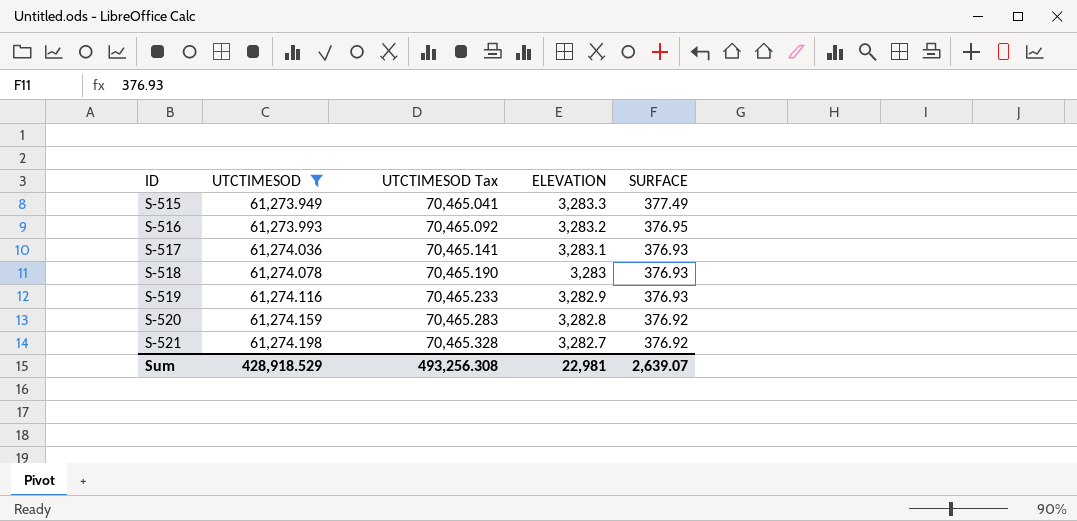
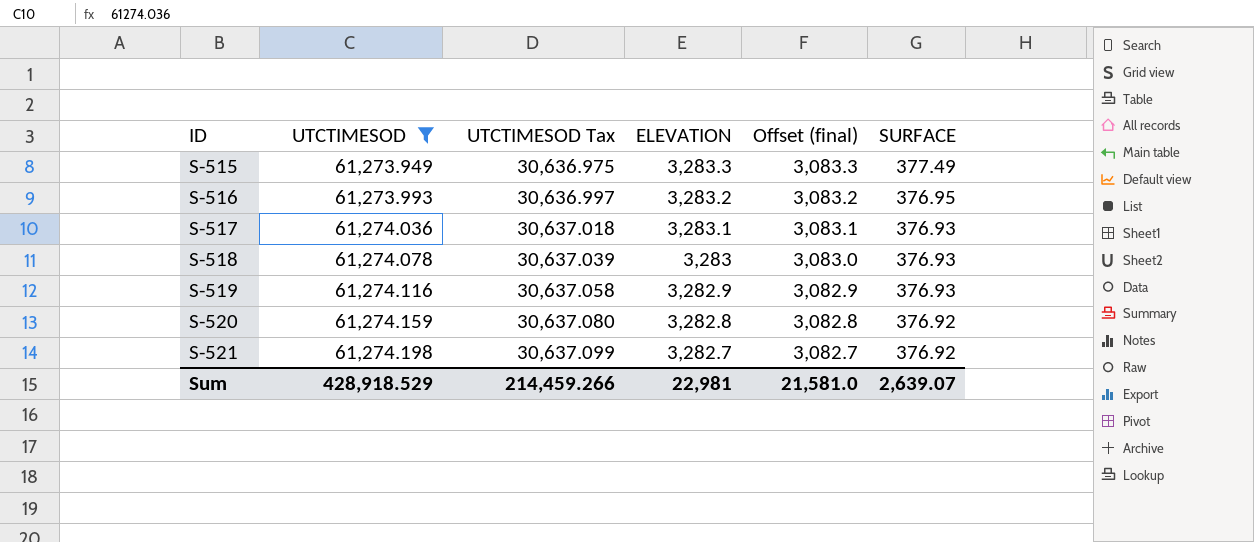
column UTCTIMESOD Tax | formula: [UTCTIMESOD] * 1.15 -> [UTCTIMESOD] * 0.5
column Offset (final) | formula: none -> [ELEVATION] - 200
Sum | UTCTIMESOD Tax: 493,256.308 -> 214,459.266

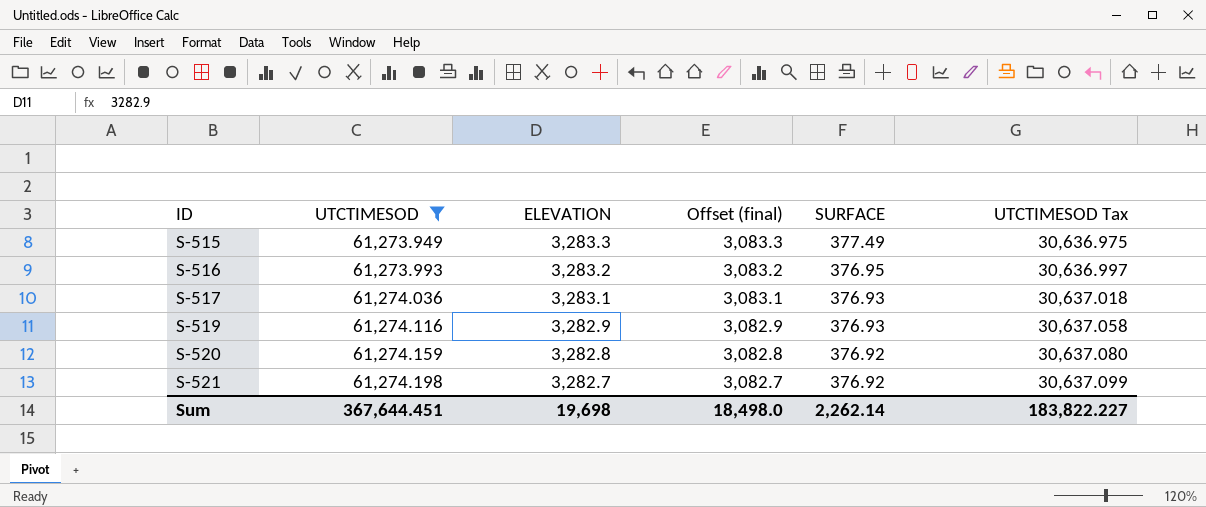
column UTCTIMESOD Tax | position: 3 -> 6
row S-518: 61,274.078 | 30,637.039 | 3,283 | 3,083.0 | 376.93 -> none
Sum | UTCTIMESOD: 428,918.529 -> 367,644.451
Sum | ELEVATION: 22,981 -> 19,698
Sum | Offset (final): 21,581.0 -> 18,498.0
Sum | SURFACE: 2,639.07 -> 2,262.14
Sum | UTCTIMESOD Tax: 214,459.266 -> 183,822.227

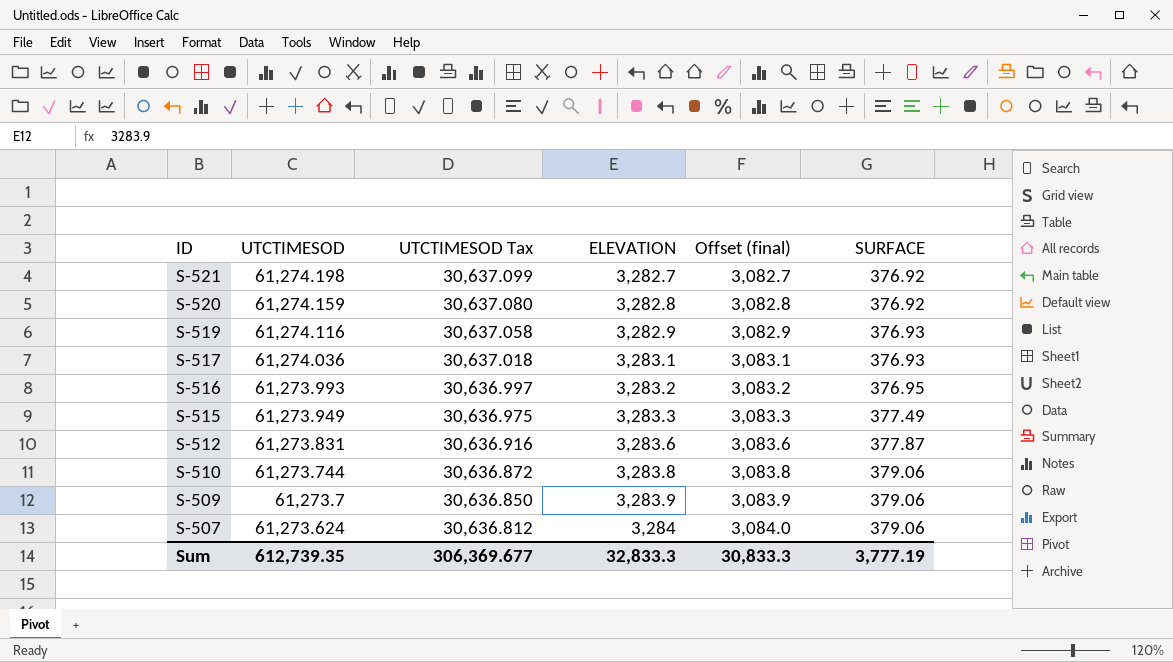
filter: UTCTIMESOD >= 61,273.949 -> none
row order: ID ascending -> ID descending
column UTCTIMESOD Tax | position: 6 -> 3
Sum | UTCTIMESOD: 367,644.451 -> 612,739.35
Sum | UTCTIMESOD Tax: 183,822.227 -> 306,369.677
Sum | ELEVATION: 19,698 -> 32,833.3
Sum | Offset (final): 18,498.0 -> 30,833.3
Sum | SURFACE: 2,262.14 -> 3,777.19

